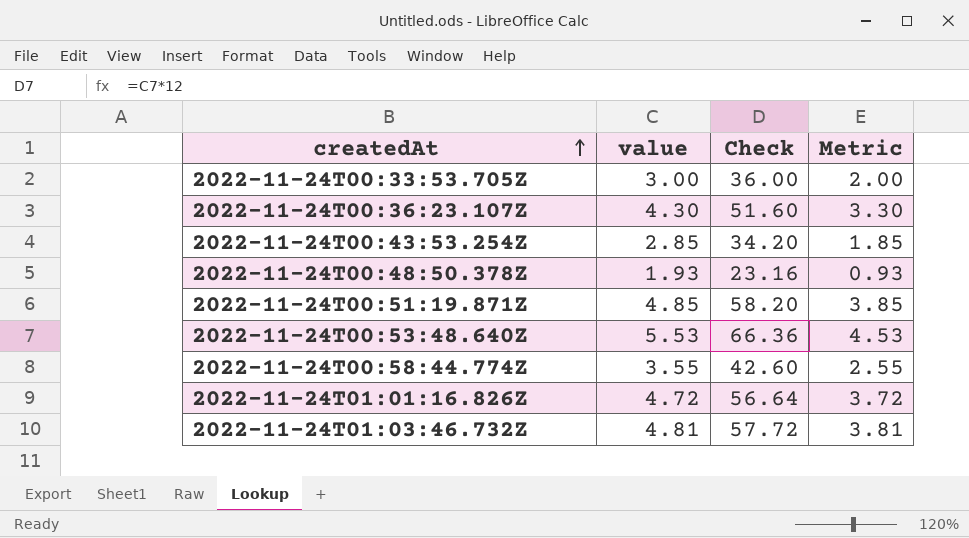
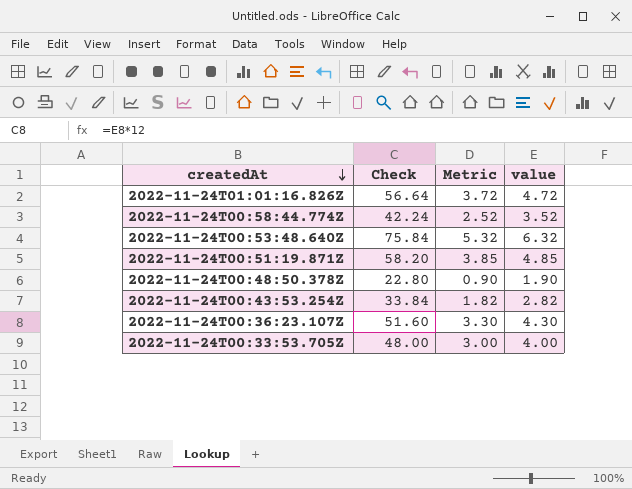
row order: createdAt ascending -> createdAt descending
column value | position: 2 -> 4
row 2022-11-24T01:03:46.732Z: 4.81 | 57.72 | 3.81 -> none
2022-11-24T00:58:44.774Z | Check: 42.60 -> 42.24
2022-11-24T00:58:44.774Z | Metric: 2.55 -> 2.52
2022-11-24T00:58:44.774Z | value: 3.55 -> 3.52
2022-11-24T00:53:48.640Z | Check: 66.36 -> 75.84
2022-11-24T00:53:48.640Z | Metric: 4.53 -> 5.32
2022-11-24T00:53:48.640Z | value: 5.53 -> 6.32
2022-11-24T00:48:50.378Z | Check: 23.16 -> 22.80
2022-11-24T00:48:50.378Z | Metric: 0.93 -> 0.90
2022-11-24T00:48:50.378Z | value: 1.93 -> 1.90
2022-11-24T00:43:53.254Z | Check: 34.20 -> 33.84
2022-11-24T00:43:53.254Z | Metric: 1.85 -> 1.82
2022-11-24T00:43:53.254Z | value: 2.85 -> 2.82
2022-11-24T00:33:53.705Z | Check: 36.00 -> 48.00
2022-11-24T00:33:53.705Z | Metric: 2.00 -> 3.00
2022-11-24T00:33:53.705Z | value: 3.00 -> 4.00

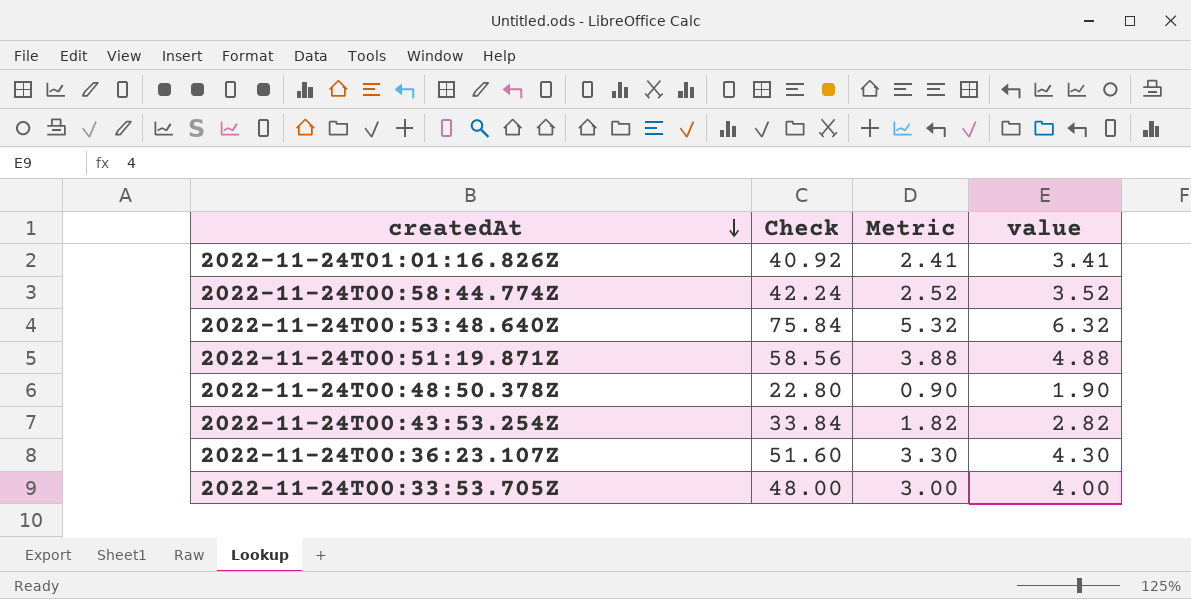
2022-11-24T01:01:16.826Z | Check: 56.64 -> 40.92
2022-11-24T01:01:16.826Z | Metric: 3.72 -> 2.41
2022-11-24T01:01:16.826Z | value: 4.72 -> 3.41
2022-11-24T00:51:19.871Z | Check: 58.20 -> 58.56
2022-11-24T00:51:19.871Z | Metric: 3.85 -> 3.88
2022-11-24T00:51:19.871Z | value: 4.85 -> 4.88

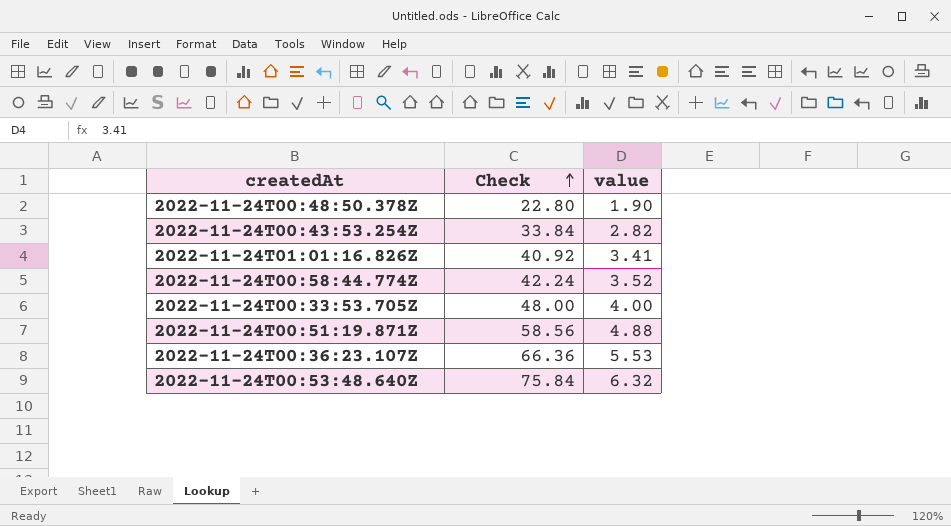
row order: createdAt descending -> Check ascending
column Metric | formula: [value] - 1 -> none
2022-11-24T00:36:23.107Z | Check: 51.60 -> 66.36
2022-11-24T00:36:23.107Z | value: 4.30 -> 5.53

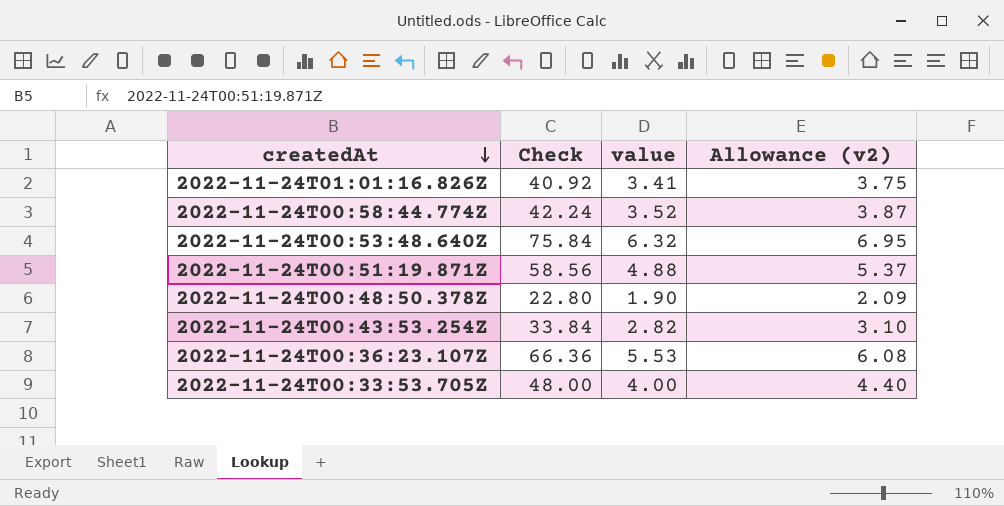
row order: Check ascending -> createdAt descending
column Allowance (v2) | formula: none -> [value] * 1.1

